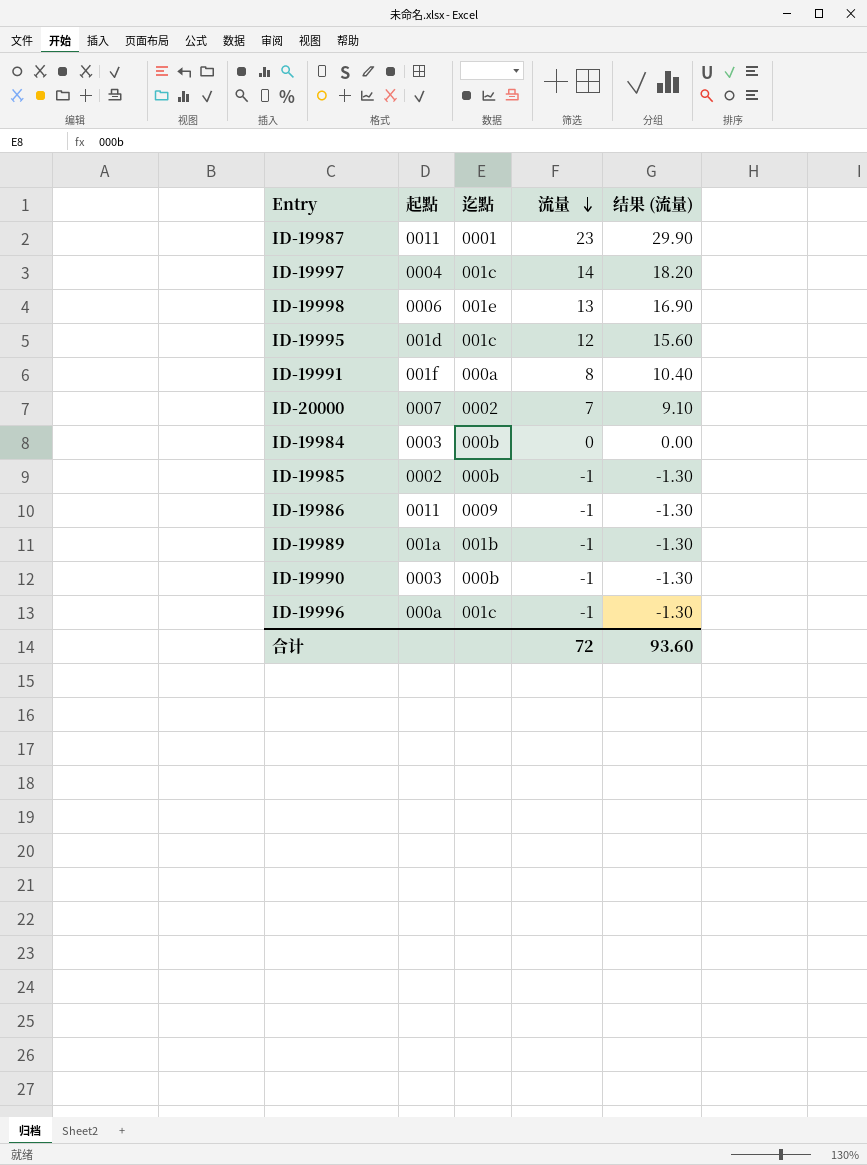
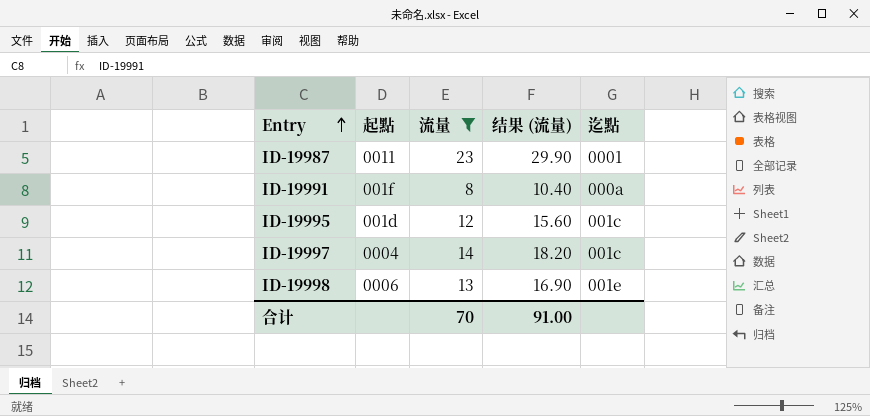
filter: none -> 流量 >= 8
row order: 流量 descending -> Entry ascending
column 迄點 | position: 3 -> 5
合计 | 流量: 72 -> 70
合计 | 结果 (流量): 93.60 -> 91.00

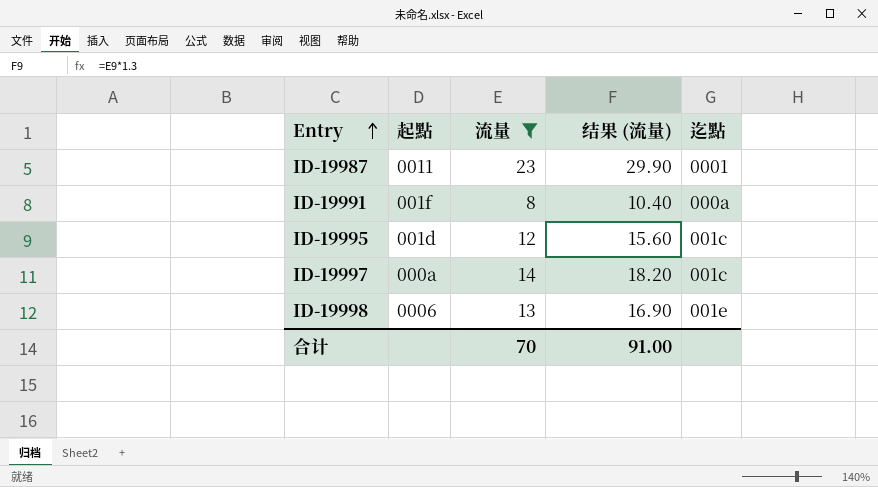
ID-19997 | 起點: 0004 -> 000a

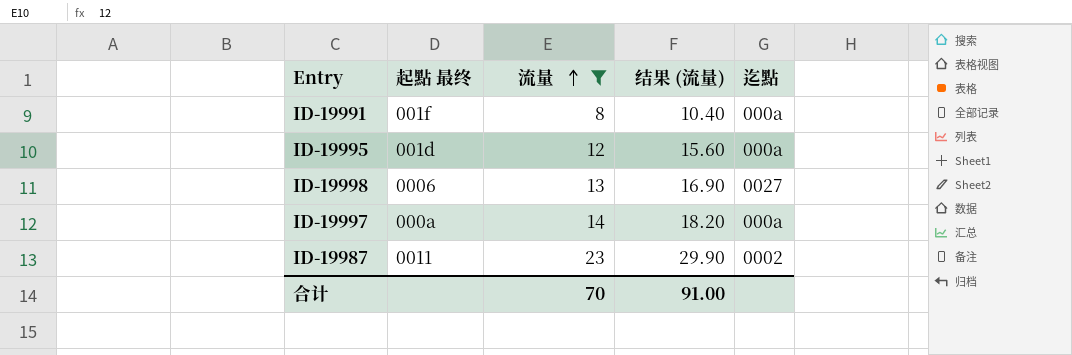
row order: Entry ascending -> 流量 ascending
column name: 起點 -> 起點 最终
ID-19995 | 迄點: 001c -> 000a
ID-19998 | 迄點: 001e -> 0027
ID-19997 | 迄點: 001c -> 000a
ID-19987 | 迄點: 0001 -> 0002

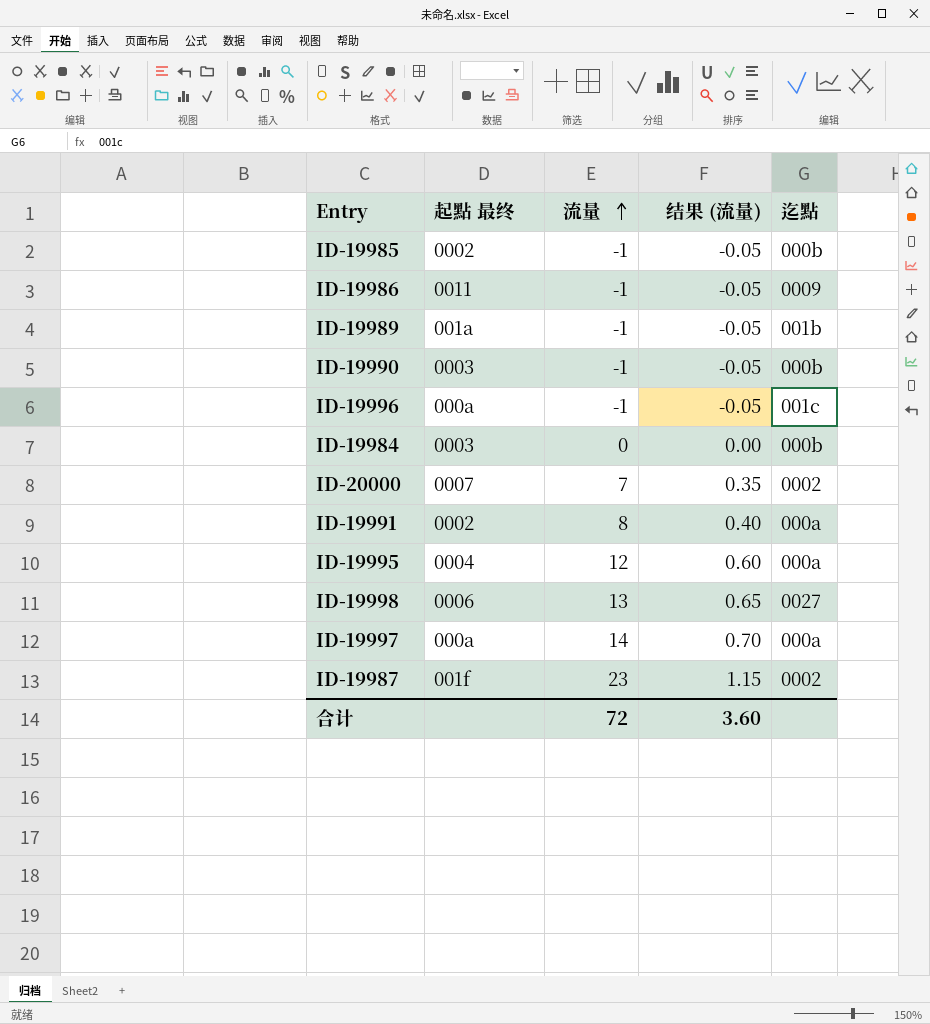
filter: 流量 >= 8 -> none
column 结果 (流量) | formula: [流量] * 1.3 -> [流量] * 0.05
ID-19991 | 起點 最终: 001f -> 0002
ID-19995 | 起點 最终: 001d -> 0004
ID-19987 | 起點 最终: 0011 -> 001f
合计 | 流量: 70 -> 72
合计 | 结果 (流量): 91.00 -> 3.60

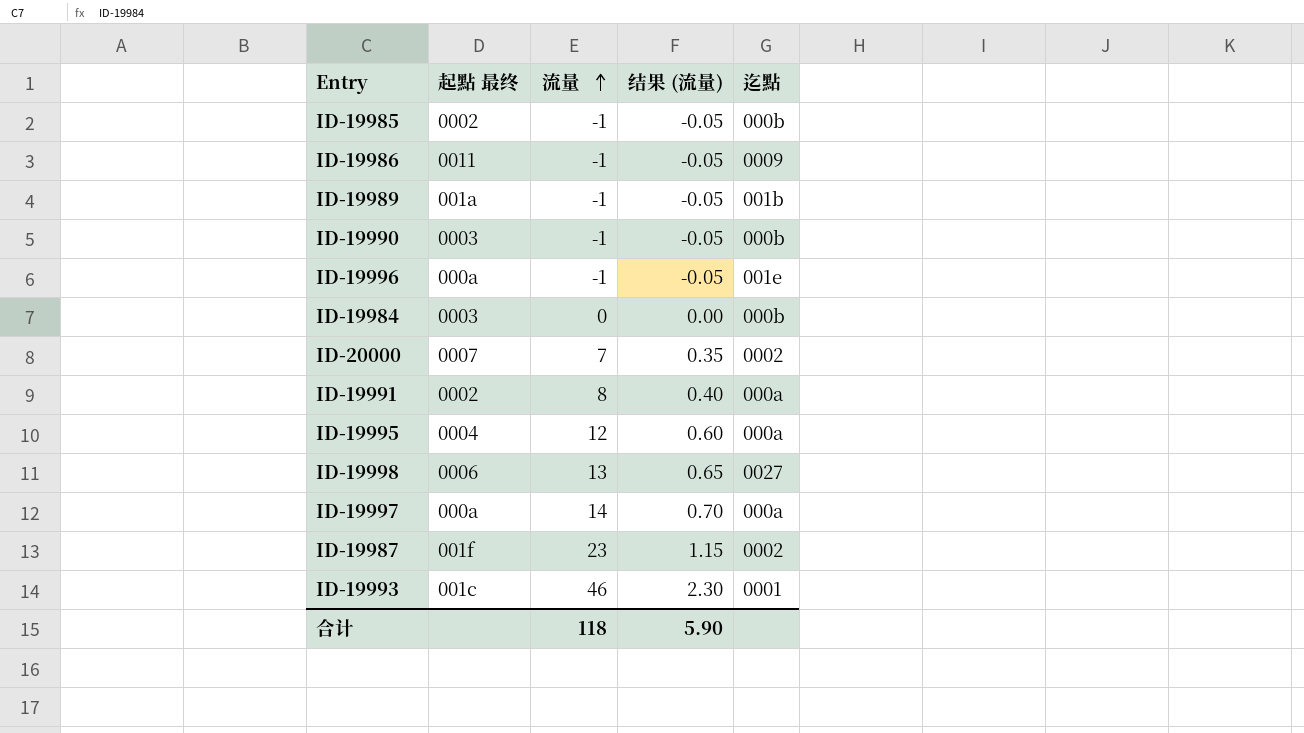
ID-19996 | 迄點: 001c -> 001e
row ID-19993: none -> 001c | 46 | 2.30 | 0001
合计 | 流量: 72 -> 118
合计 | 结果 (流量): 3.60 -> 5.90

